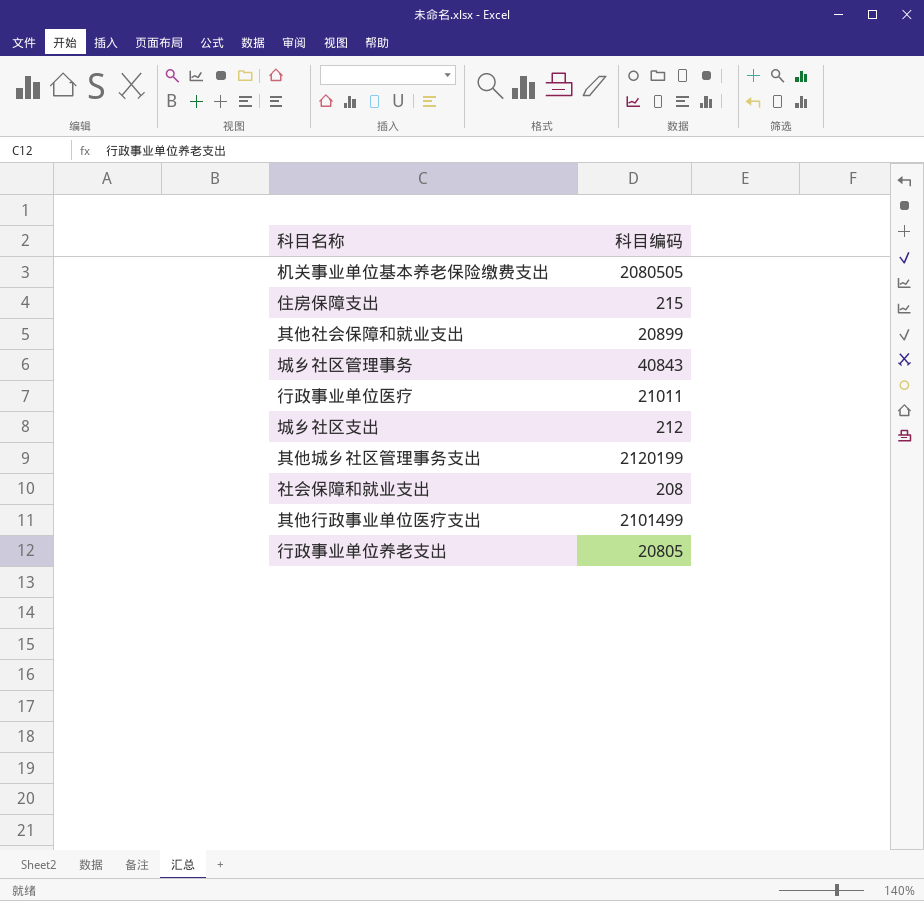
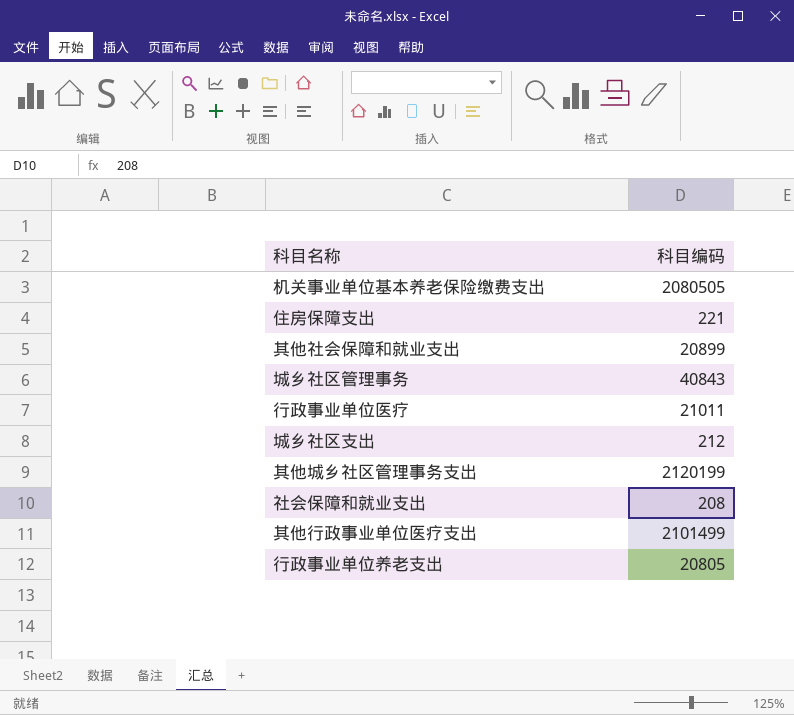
住房保障支出 | 科目编码: 215 -> 221

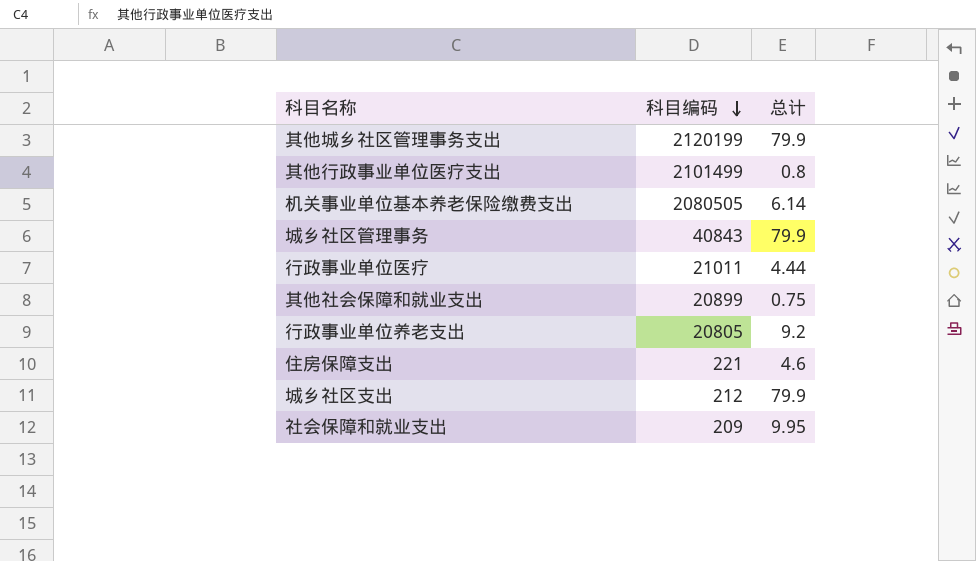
row order: none -> 科目编码 descending
column 总计 | position: none -> 3
社会保障和就业支出 | 科目编码: 208 -> 209

